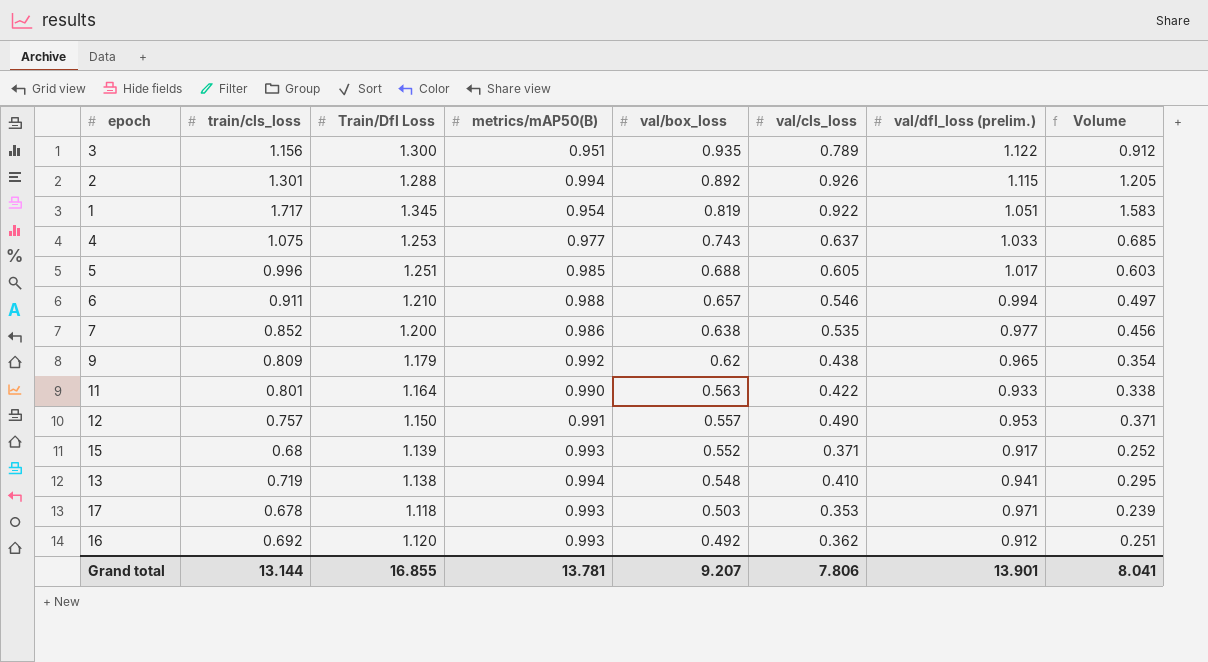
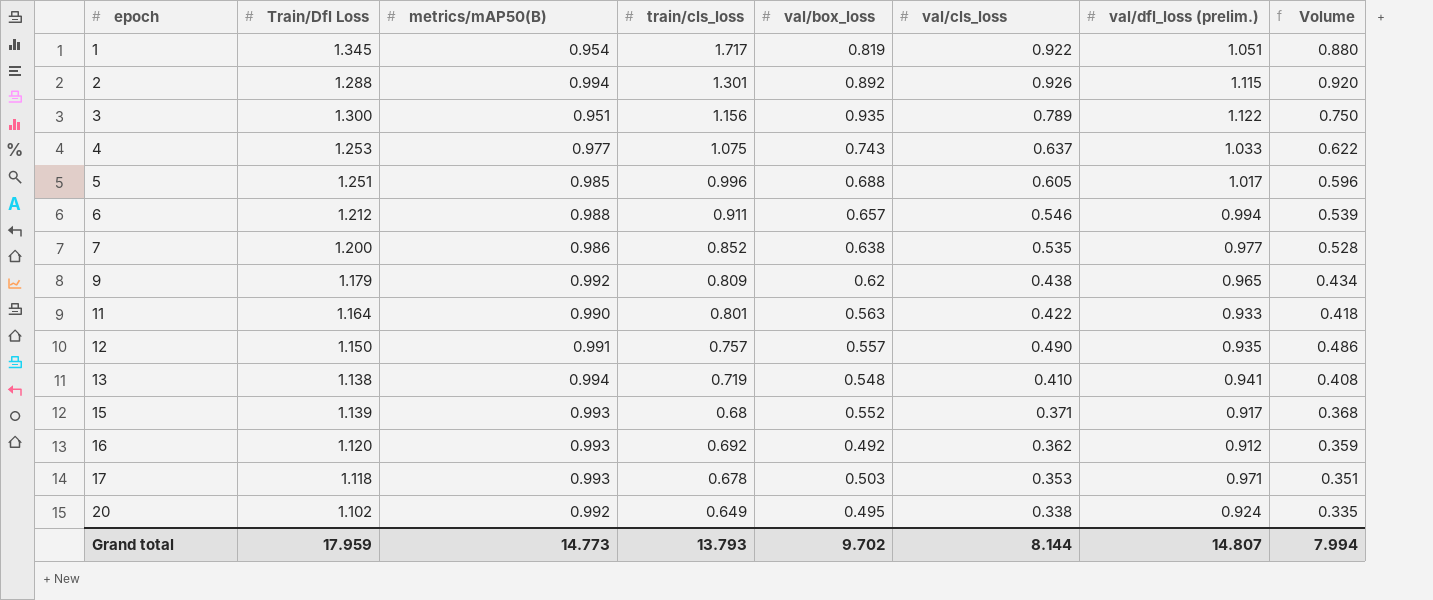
row order: val/box_loss descending -> epoch ascending
column train/cls_loss | position: 2 -> 4
column Volume | formula: [train/cls_loss] * [val/cls_loss] -> [metrics/mAP50(B)] * [val/cls_loss]
6 | Train/Dfl Loss: 1.210 -> 1.212
12 | val/dfl_loss (prelim.): 0.953 -> 0.935
row 20: none -> 1.102 | 0.992 | 0.649 | 0.495 | 0.338 | 0.924 | 0.335
Grand total | Train/Dfl Loss: 16.855 -> 17.959
Grand total | metrics/mAP50(B): 13.781 -> 14.773
Grand total | train/cls_loss: 13.144 -> 13.793
Grand total | val/box_loss: 9.207 -> 9.702
Grand total | val/cls_loss: 7.806 -> 8.144
Grand total | val/dfl_loss (prelim.): 13.901 -> 14.807
Grand total | Volume: 8.041 -> 7.994

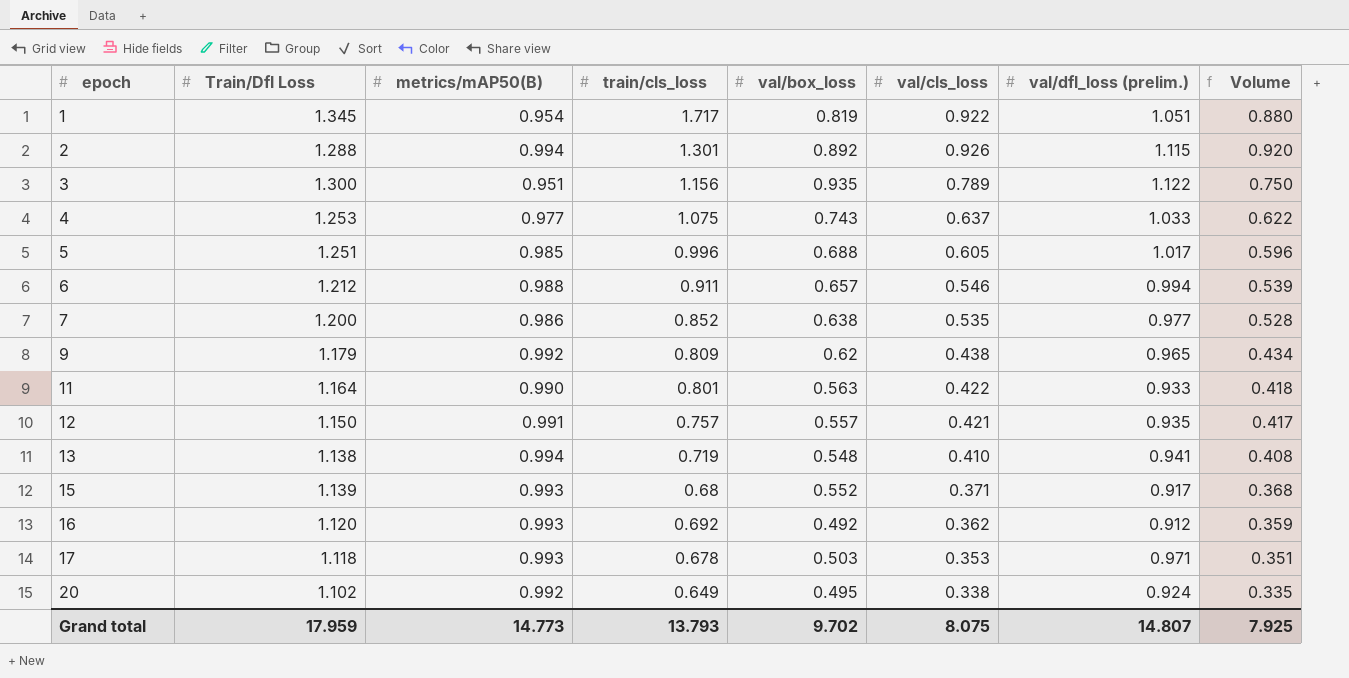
12 | val/cls_loss: 0.490 -> 0.421
12 | Volume: 0.486 -> 0.417
Grand total | val/cls_loss: 8.144 -> 8.075
Grand total | Volume: 7.994 -> 7.925

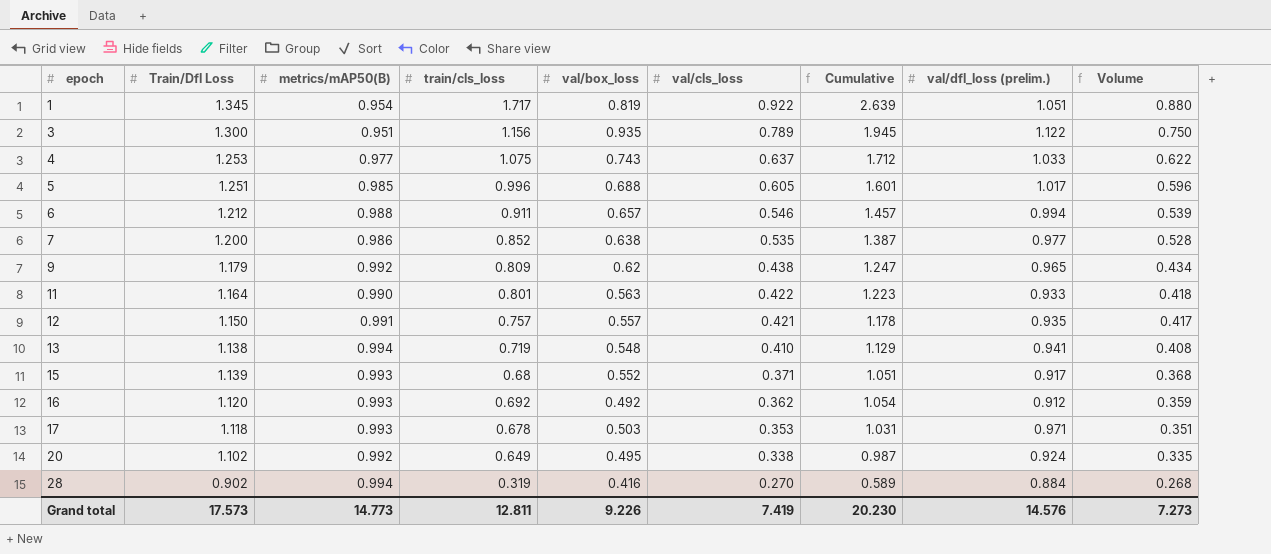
column Cumulative | formula: none -> [train/cls_loss] + [val/cls_loss]
row 2: 1.288 | 0.994 | 1.301 | 0.892 | 0.926 | 1.115 | 0.920 -> none
row 28: none -> 0.902 | 0.994 | 0.319 | 0.416 | 0.270 | 0.589 | 0.884 | 0.268
Grand total | Train/Dfl Loss: 17.959 -> 17.573
Grand total | train/cls_loss: 13.793 -> 12.811
Grand total | val/box_loss: 9.702 -> 9.226
Grand total | val/cls_loss: 8.075 -> 7.419
Grand total | val/dfl_loss (prelim.): 14.807 -> 14.576
Grand total | Volume: 7.925 -> 7.273

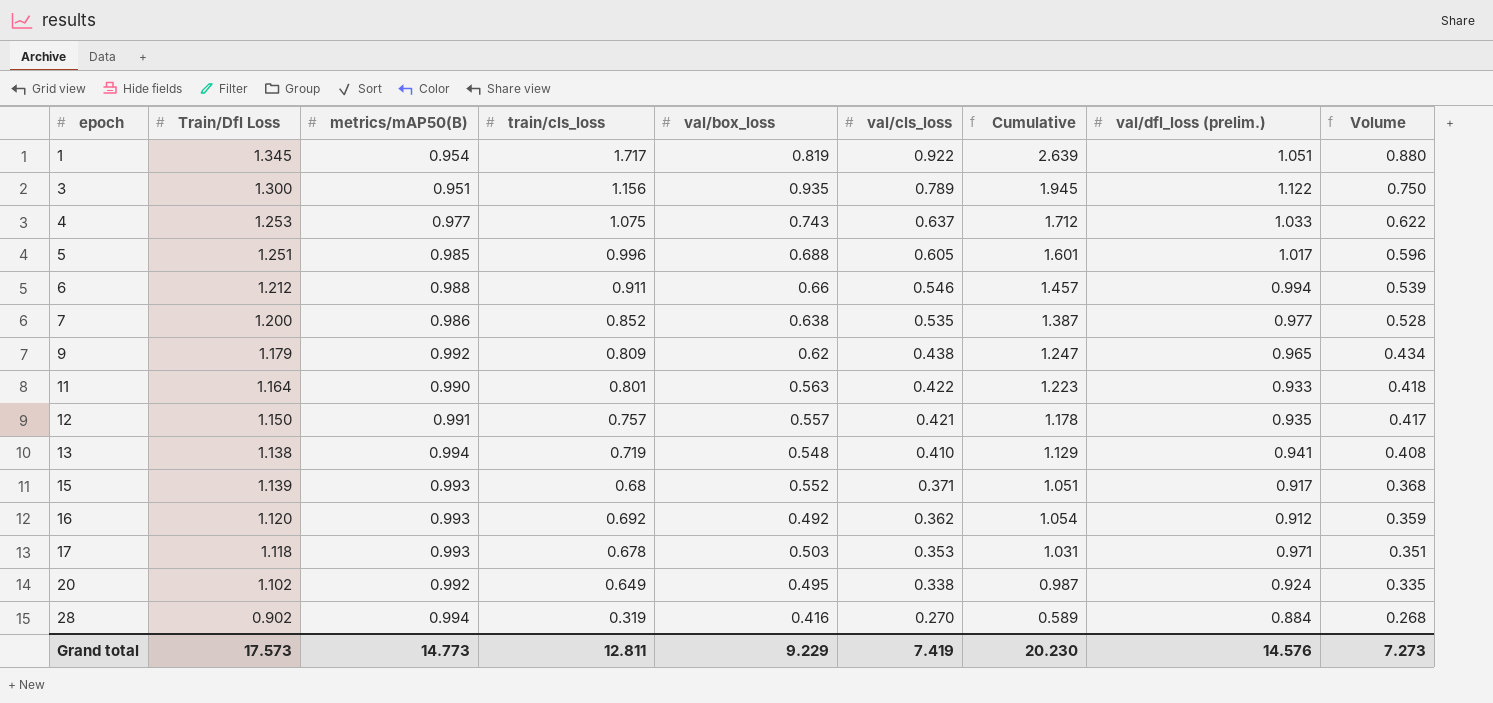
6 | val/box_loss: 0.657 -> 0.66
Grand total | val/box_loss: 9.226 -> 9.229

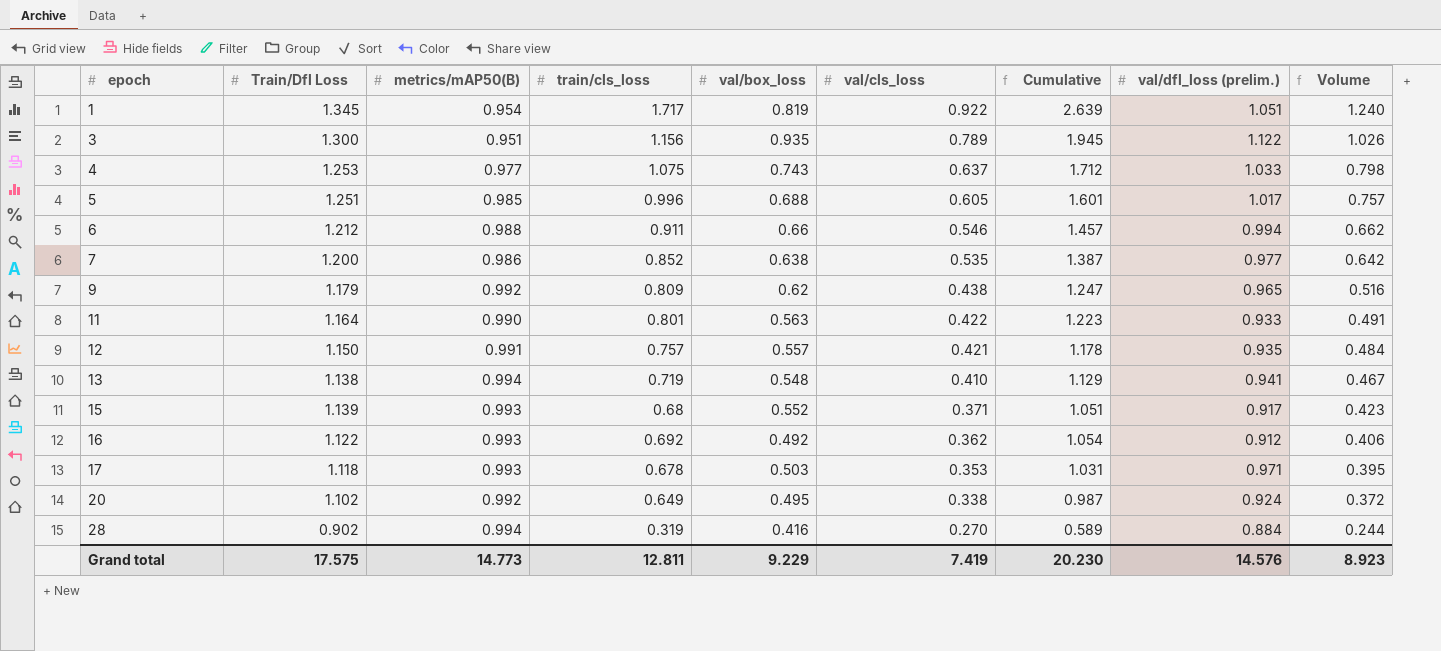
column Volume | formula: [metrics/mAP50(B)] * [val/cls_loss] -> [Train/Dfl Loss] * [val/cls_loss]
16 | Train/Dfl Loss: 1.120 -> 1.122
Grand total | Train/Dfl Loss: 17.573 -> 17.575
Grand total | Volume: 7.273 -> 8.923

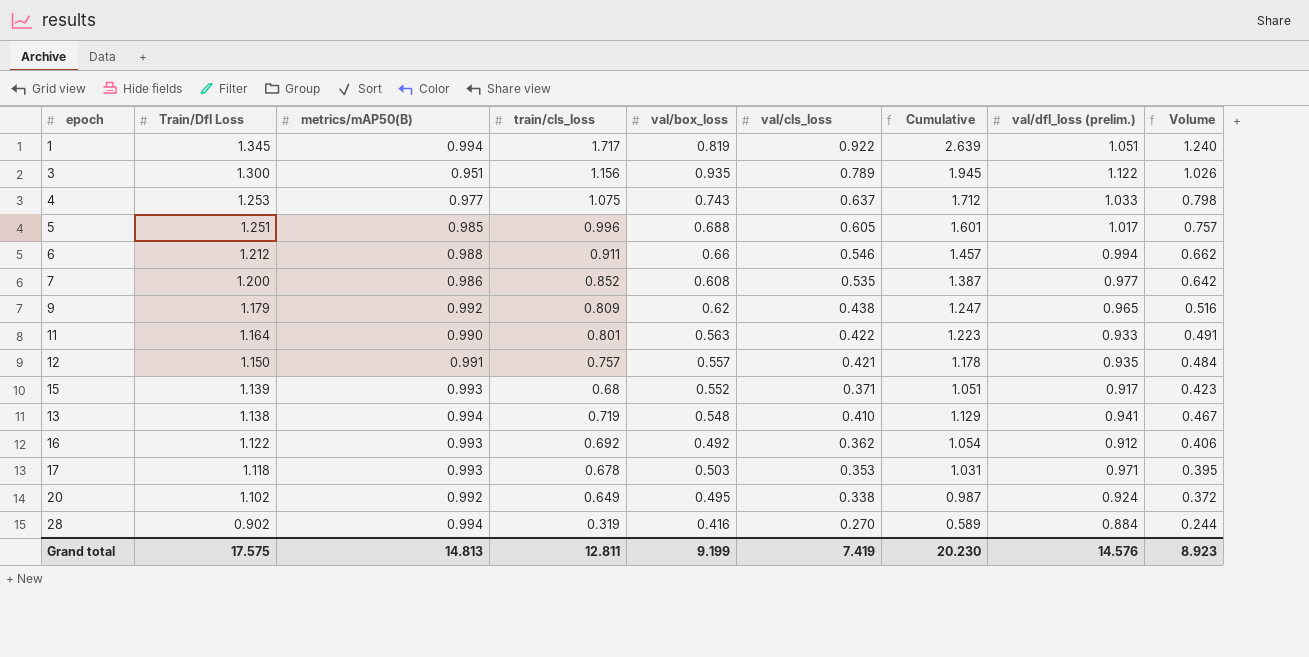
row order: epoch ascending -> Train/Dfl Loss descending
1 | metrics/mAP50(B): 0.954 -> 0.994
7 | val/box_loss: 0.638 -> 0.608
Grand total | metrics/mAP50(B): 14.773 -> 14.813
Grand total | val/box_loss: 9.229 -> 9.199

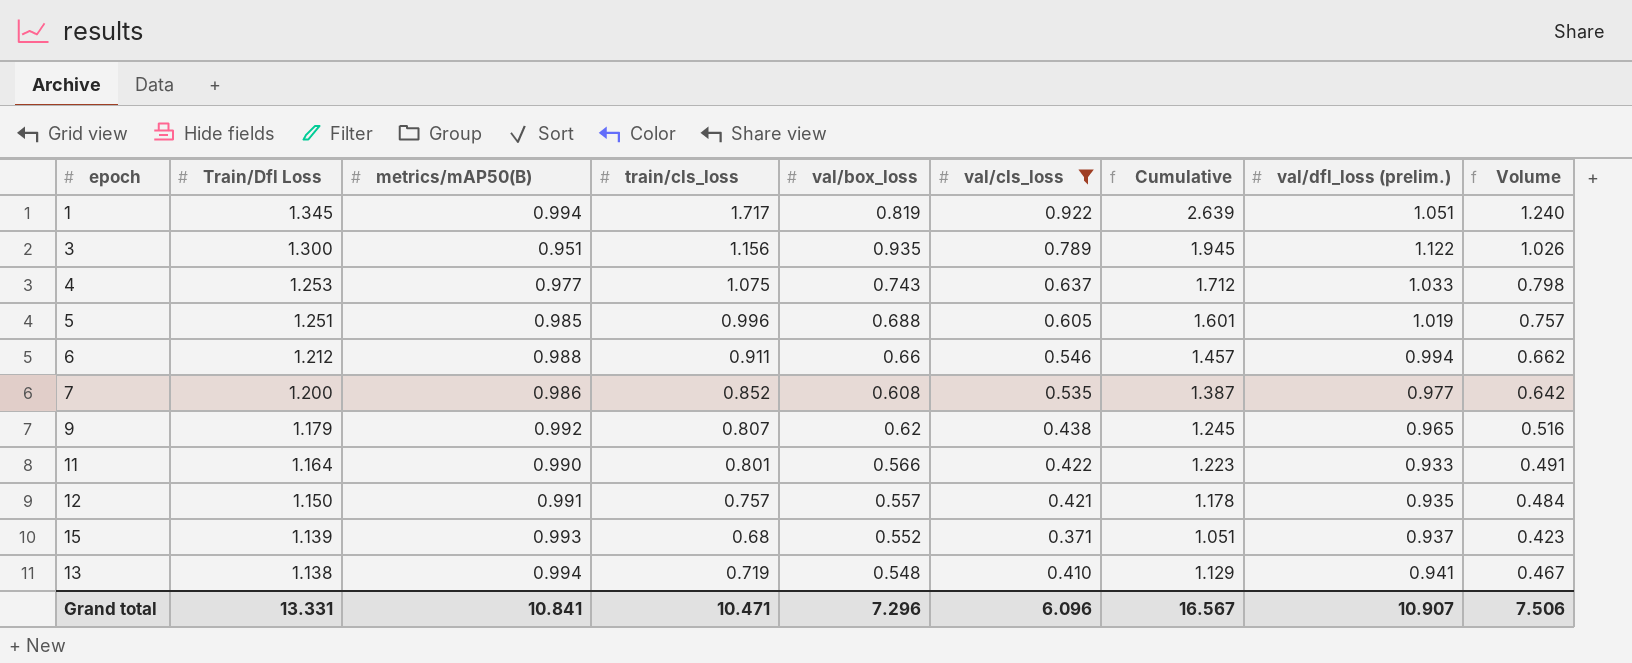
filter: none -> val/cls_loss >= 0.371
5 | val/dfl_loss (prelim.): 1.017 -> 1.019
9 | train/cls_loss: 0.809 -> 0.807
9 | Cumulative: 1.247 -> 1.245
11 | val/box_loss: 0.563 -> 0.566
15 | val/dfl_loss (prelim.): 0.917 -> 0.937
Grand total | Train/Dfl Loss: 17.575 -> 13.331
Grand total | metrics/mAP50(B): 14.813 -> 10.841
Grand total | train/cls_loss: 12.811 -> 10.471
Grand total | val/box_loss: 9.199 -> 7.296
Grand total | val/cls_loss: 7.419 -> 6.096
Grand total | Cumulative: 20.230 -> 16.567
Grand total | val/dfl_loss (prelim.): 14.576 -> 10.907
Grand total | Volume: 8.923 -> 7.506

